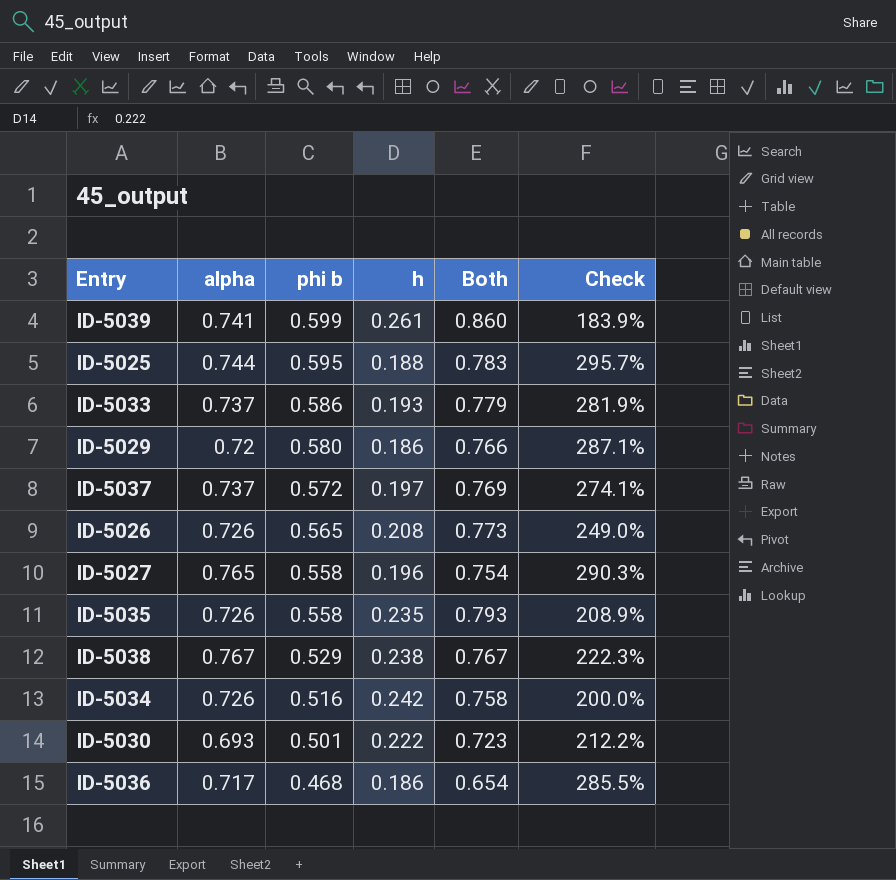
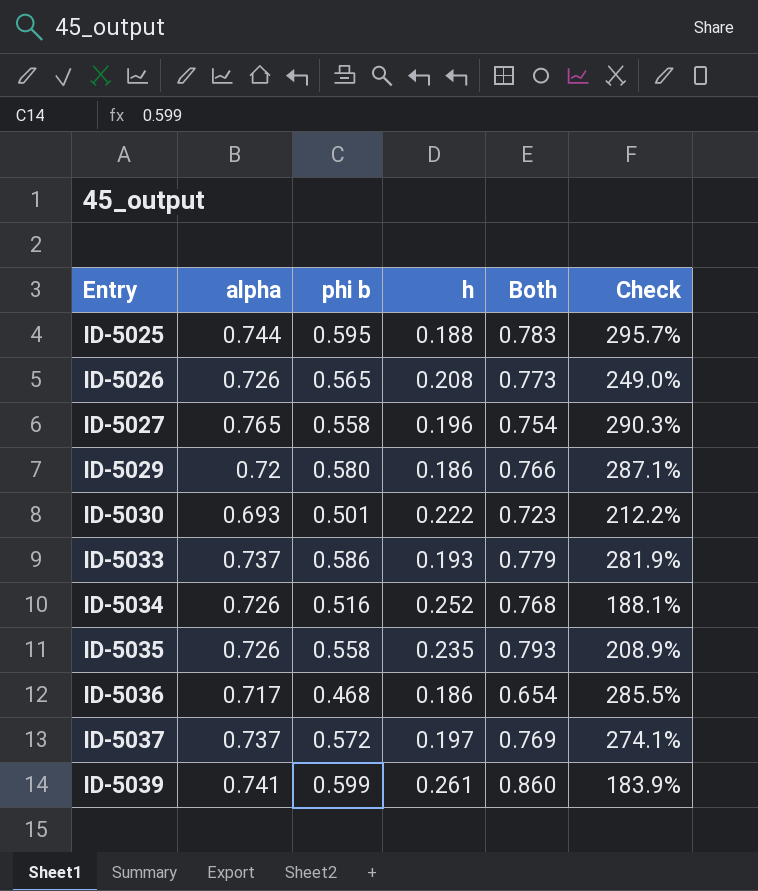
row order: phi b descending -> Entry ascending
row ID-5038: 0.767 | 0.529 | 0.238 | 0.767 | 222.3% -> none
ID-5034 | h: 0.242 -> 0.252
ID-5034 | Both: 0.758 -> 0.768
ID-5034 | Check: 200.0% -> 188.1%

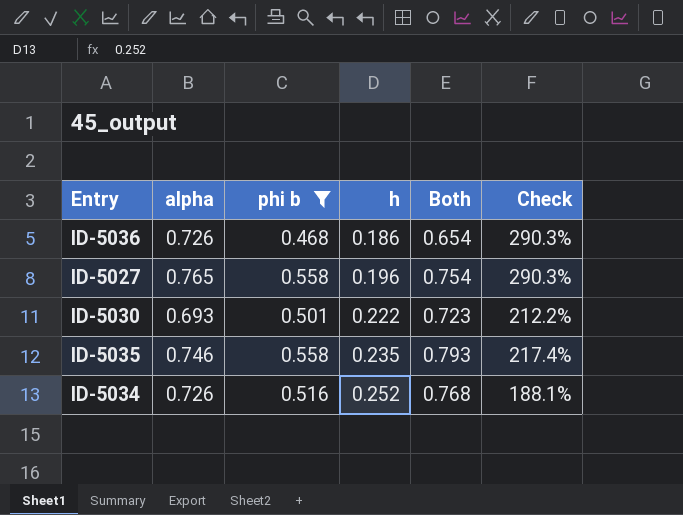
filter: none -> phi b <= 0.558
row order: Entry ascending -> h ascending
ID-5036 | alpha: 0.717 -> 0.726
ID-5036 | Check: 285.5% -> 290.3%
ID-5035 | alpha: 0.726 -> 0.746
ID-5035 | Check: 208.9% -> 217.4%

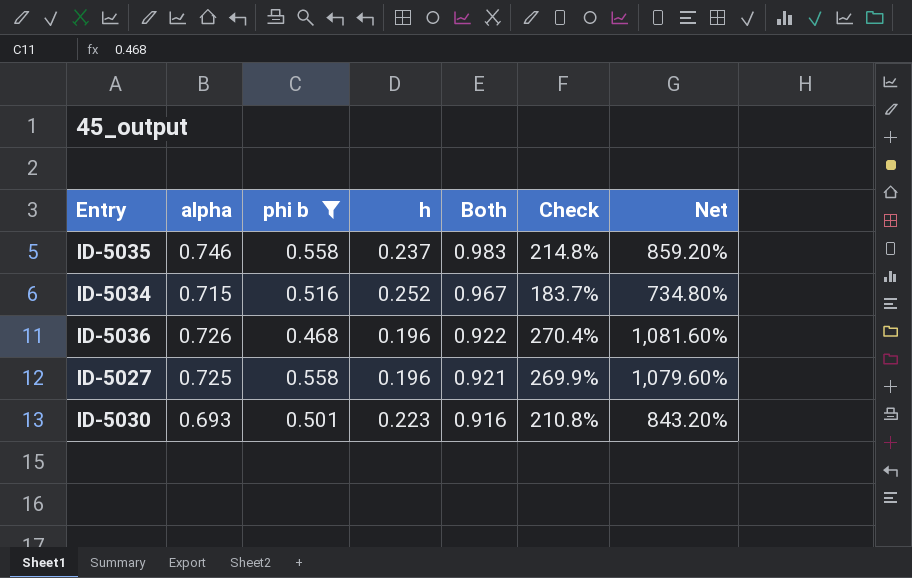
row order: h ascending -> Both descending
column Both | formula: [phi b] + [h] -> [alpha] + [h]
column Net | formula: none -> [Check] * 4
ID-5035 | h: 0.235 -> 0.237
ID-5035 | Check: 217.4% -> 214.8%
ID-5034 | alpha: 0.726 -> 0.715
ID-5034 | Check: 188.1% -> 183.7%
ID-5036 | h: 0.186 -> 0.196
ID-5036 | Check: 290.3% -> 270.4%
ID-5027 | alpha: 0.765 -> 0.725
ID-5027 | Check: 290.3% -> 269.9%
ID-5030 | h: 0.222 -> 0.223
ID-5030 | Check: 212.2% -> 210.8%

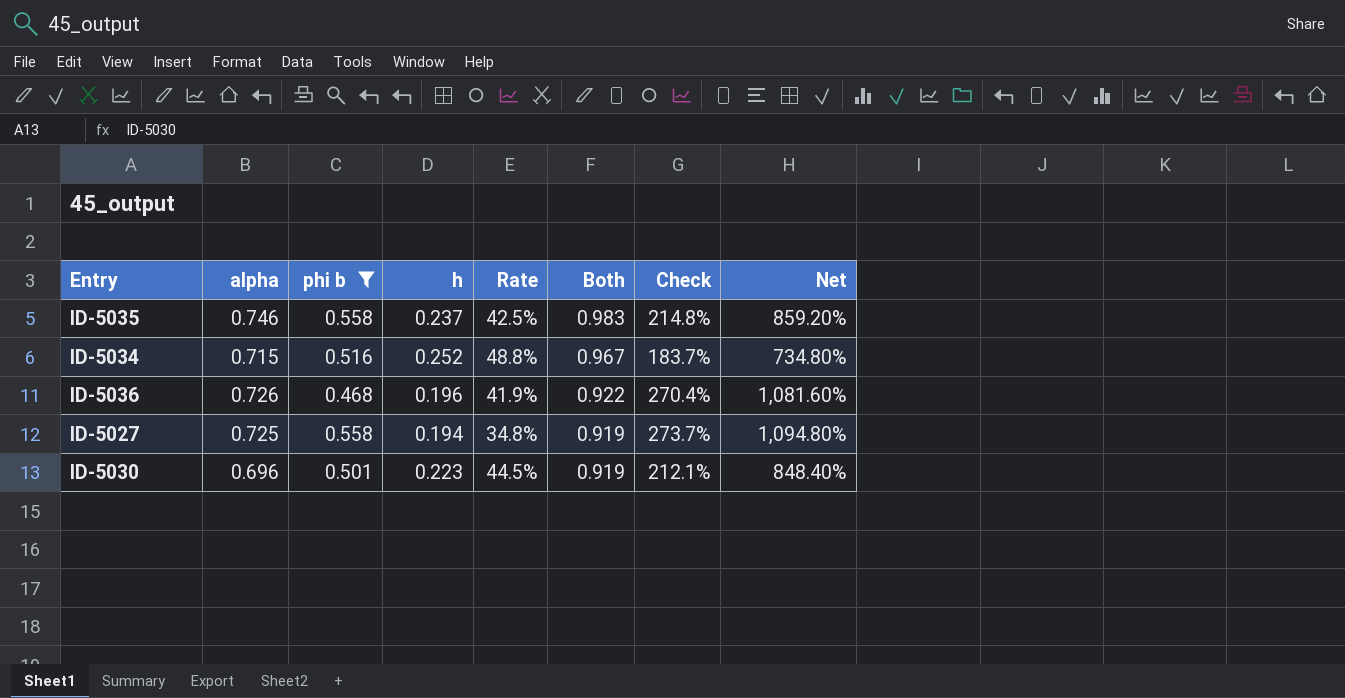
column Rate | formula: none -> [h] / [phi b]
ID-5027 | h: 0.196 -> 0.194
ID-5027 | Both: 0.921 -> 0.919
ID-5027 | Check: 269.9% -> 273.7%
ID-5027 | Net: 1,079.60% -> 1,094.80%
ID-5030 | alpha: 0.693 -> 0.696
ID-5030 | Both: 0.916 -> 0.919
ID-5030 | Check: 210.8% -> 212.1%
ID-5030 | Net: 843.20% -> 848.40%

